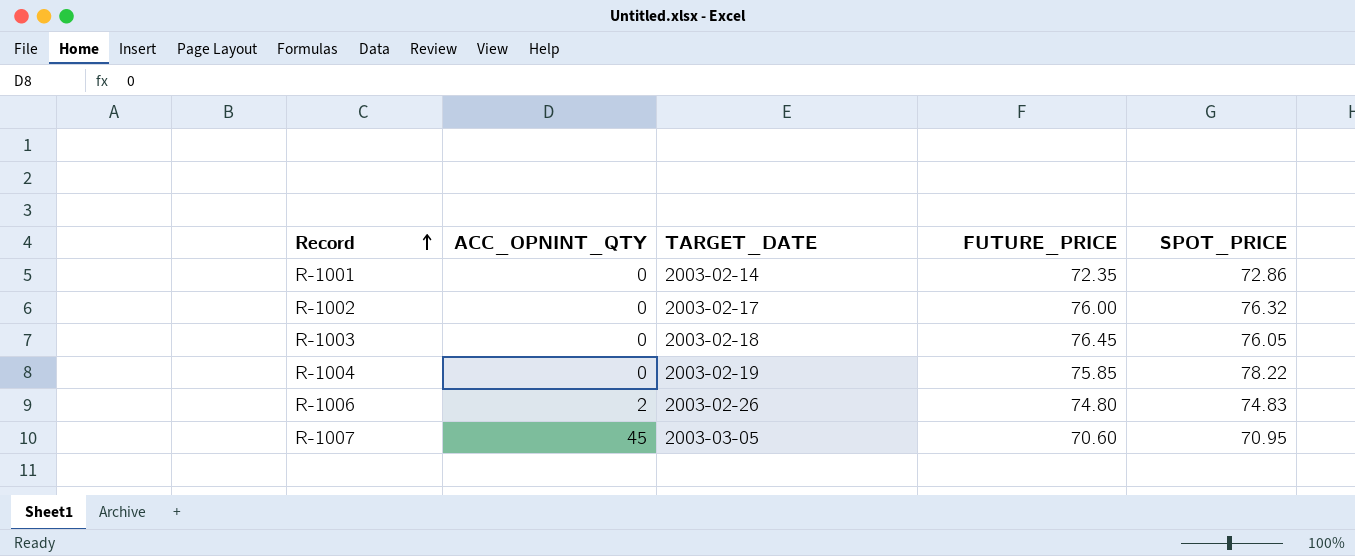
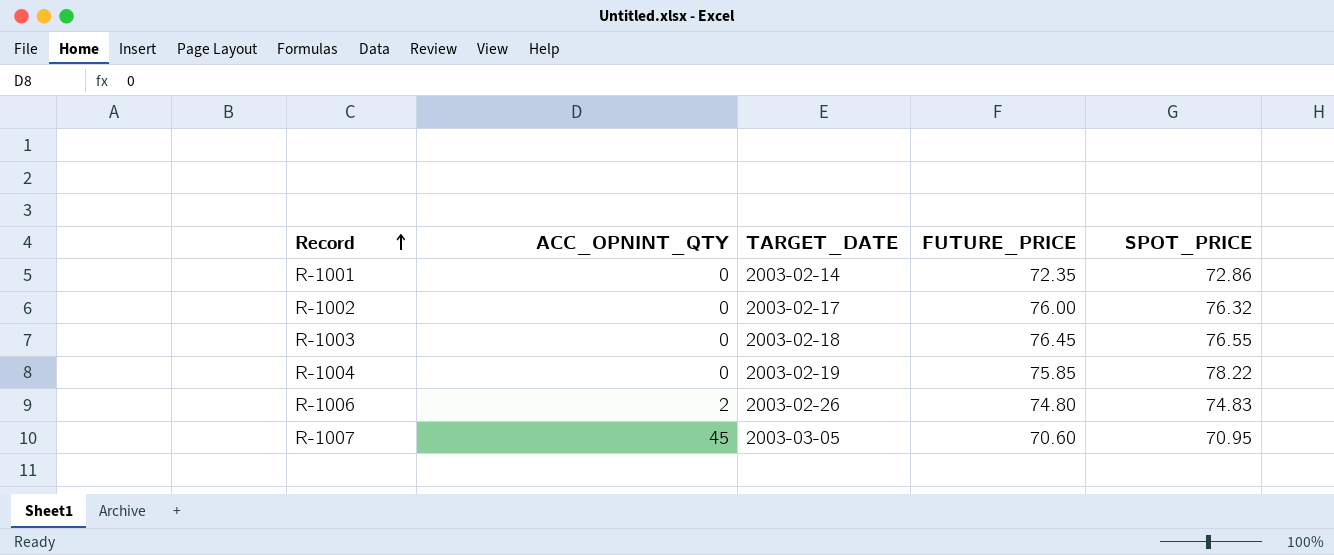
R-1003 | SPOT_PRICE: 76.05 -> 76.55

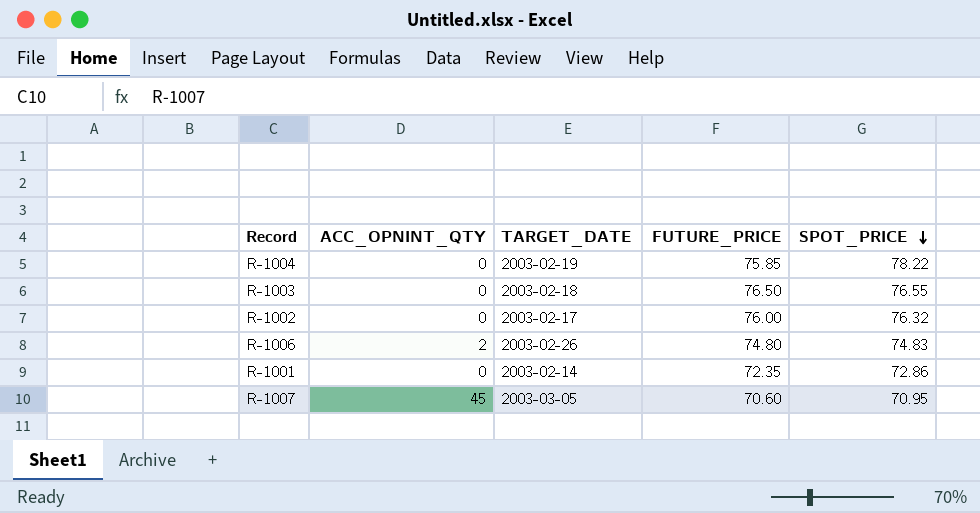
row order: Record ascending -> SPOT_PRICE descending
R-1003 | FUTURE_PRICE: 76.45 -> 76.50

